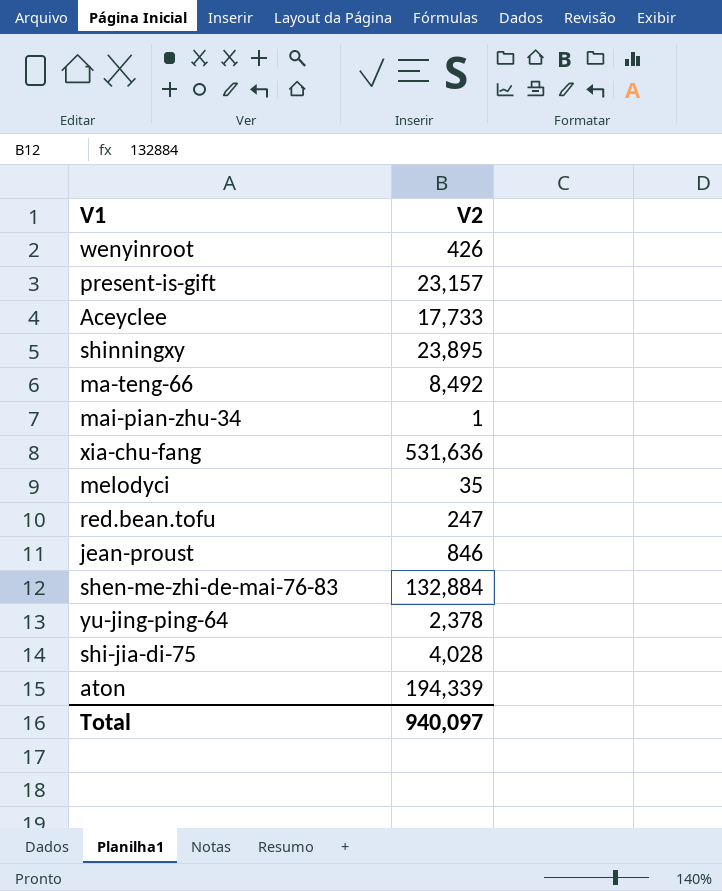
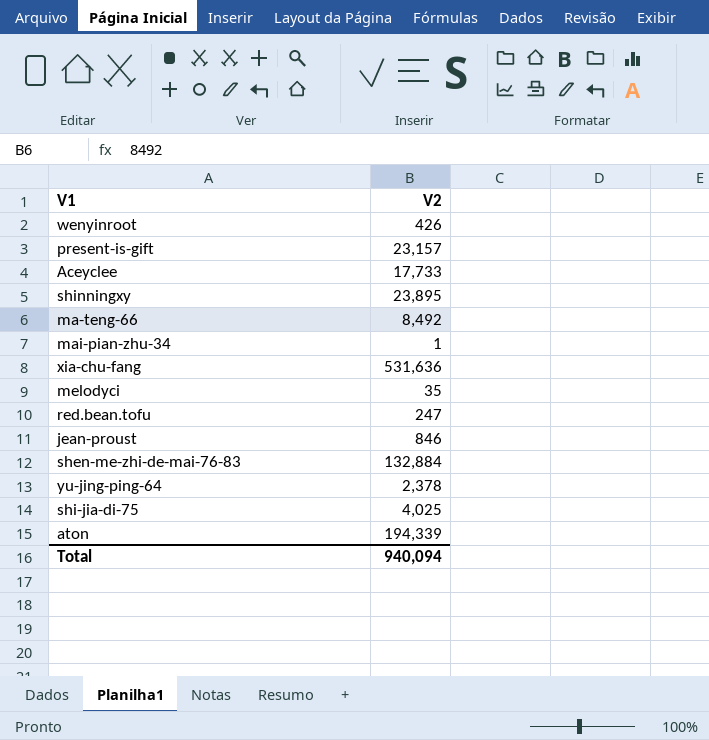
shi-jia-di-75 | V2: 4,028 -> 4,025
Total | V2: 940,097 -> 940,094

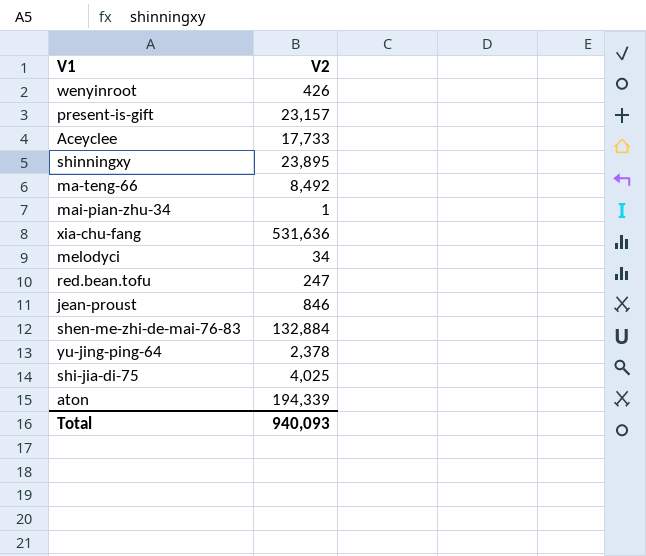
melodyci | V2: 35 -> 34
Total | V2: 940,094 -> 940,093

